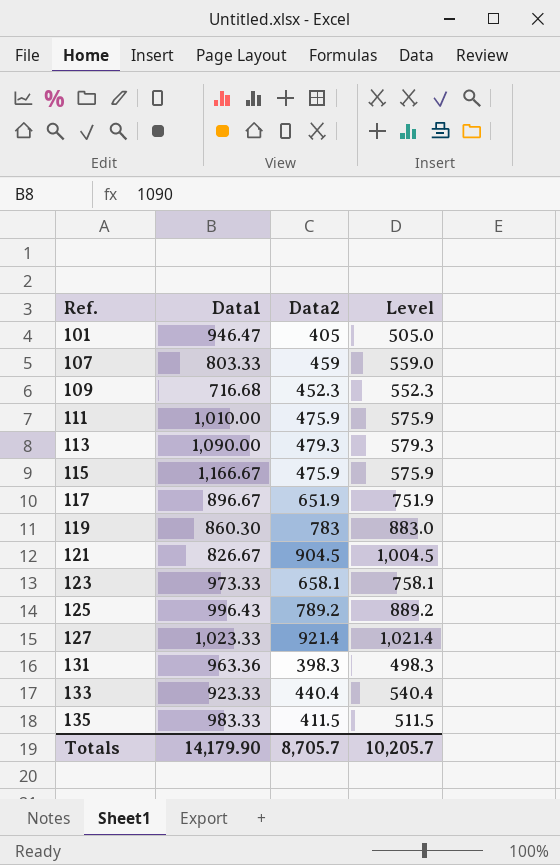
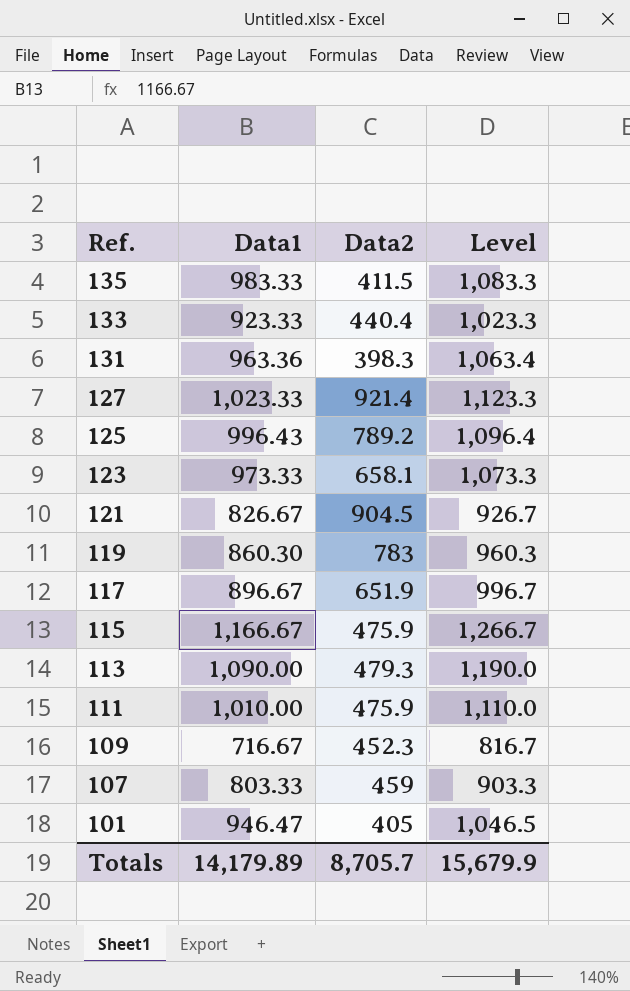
row order: Ref. ascending -> Ref. descending
column Level | formula: [Data2] + 100 -> [Data1] + 100
109 | Data1: 716.68 -> 716.67
Totals | Data1: 14,179.90 -> 14,179.89
Totals | Level: 10,205.7 -> 15,679.9

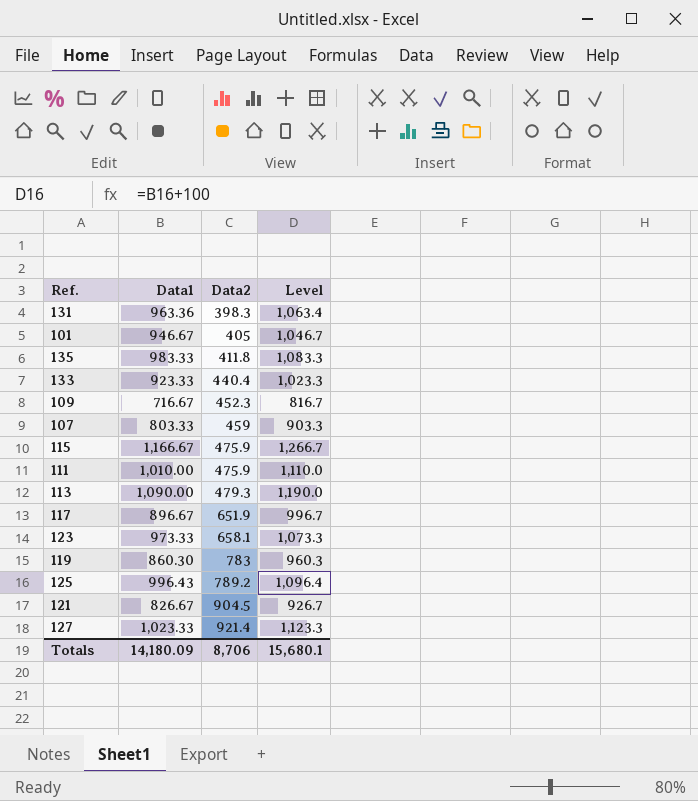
row order: Ref. descending -> Data2 ascending
101 | Data1: 946.47 -> 946.67
101 | Level: 1,046.5 -> 1,046.7
135 | Data2: 411.5 -> 411.8
Totals | Data1: 14,179.89 -> 14,180.09
Totals | Data2: 8,705.7 -> 8,706
Totals | Level: 15,679.9 -> 15,680.1

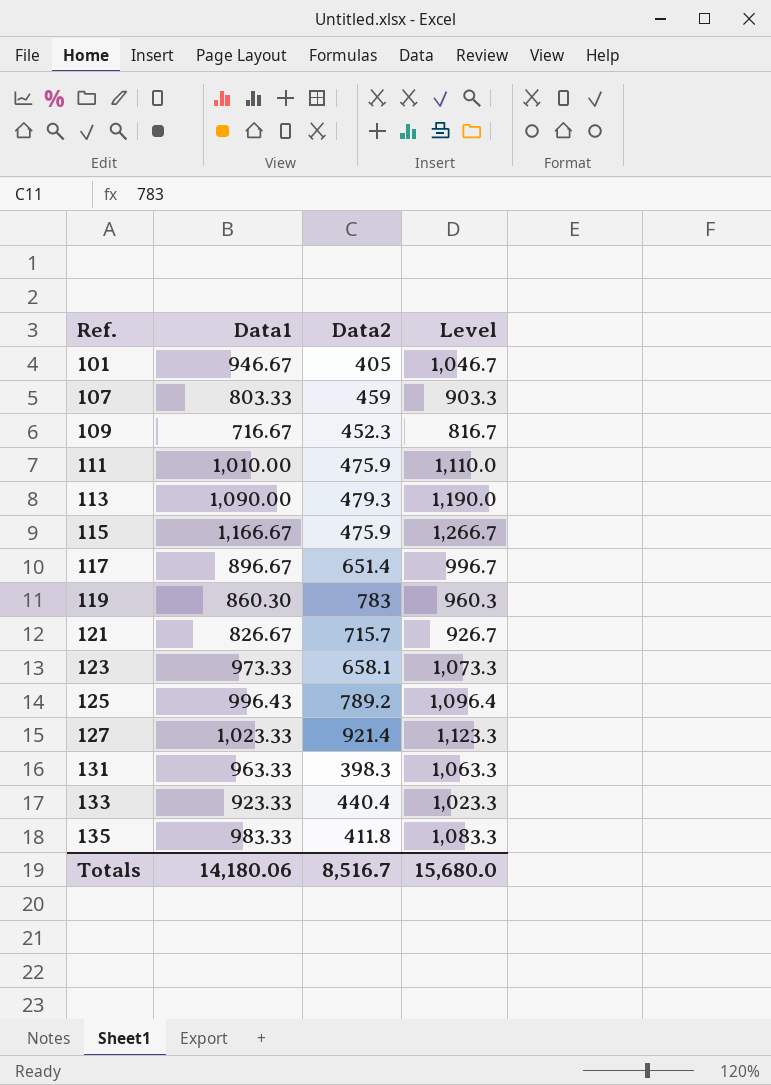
row order: Data2 ascending -> Ref. ascending
117 | Data2: 651.9 -> 651.4
121 | Data2: 904.5 -> 715.7
131 | Data1: 963.36 -> 963.33
131 | Level: 1,063.4 -> 1,063.3
Totals | Data1: 14,180.09 -> 14,180.06
Totals | Data2: 8,706 -> 8,516.7
Totals | Level: 15,680.1 -> 15,680.0

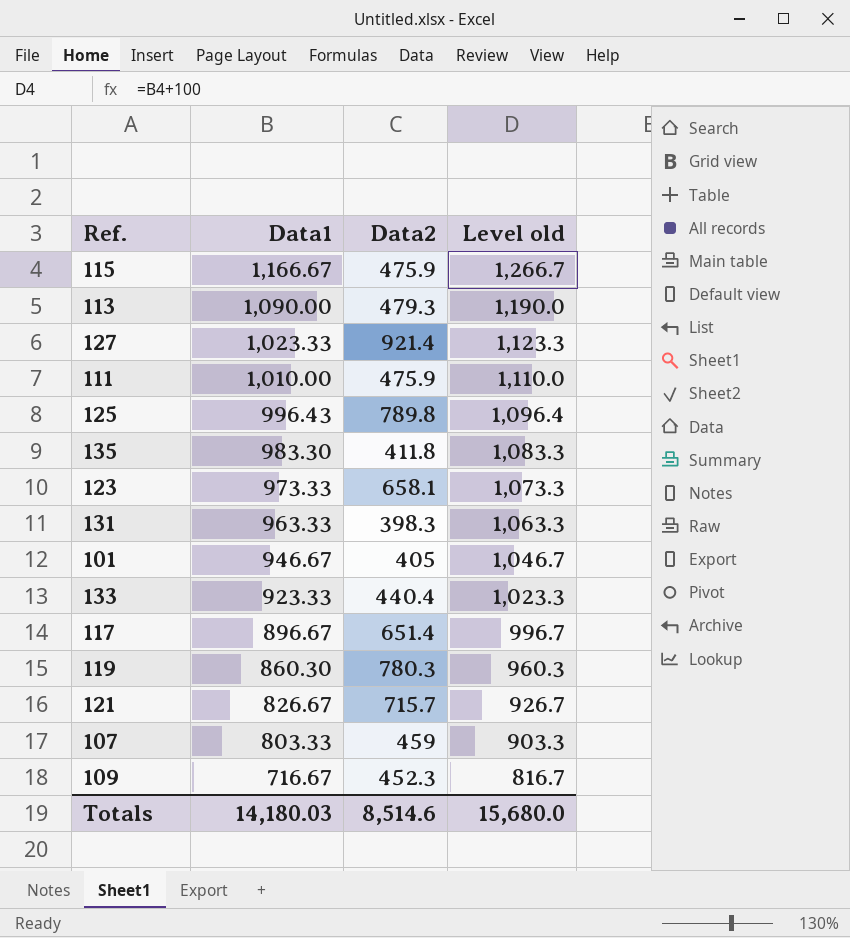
row order: Ref. ascending -> Data1 descending
column name: Level -> Level old
125 | Data2: 789.2 -> 789.8
135 | Data1: 983.33 -> 983.30
119 | Data2: 783 -> 780.3
Totals | Data1: 14,180.06 -> 14,180.03
Totals | Data2: 8,516.7 -> 8,514.6

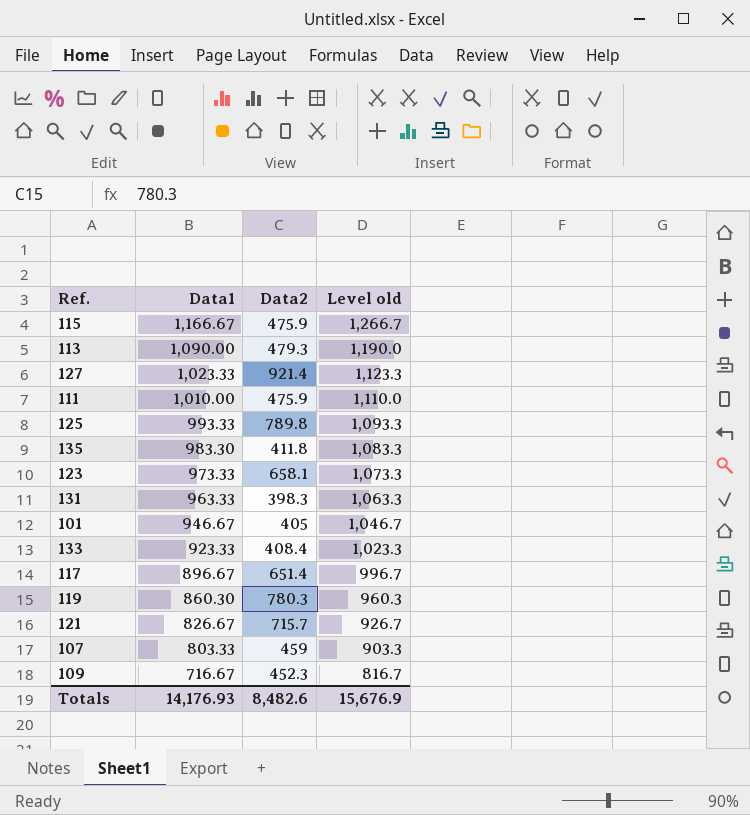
125 | Data1: 996.43 -> 993.33
125 | Level old: 1,096.4 -> 1,093.3
133 | Data2: 440.4 -> 408.4
Totals | Data1: 14,180.03 -> 14,176.93
Totals | Data2: 8,514.6 -> 8,482.6
Totals | Level old: 15,680.0 -> 15,676.9

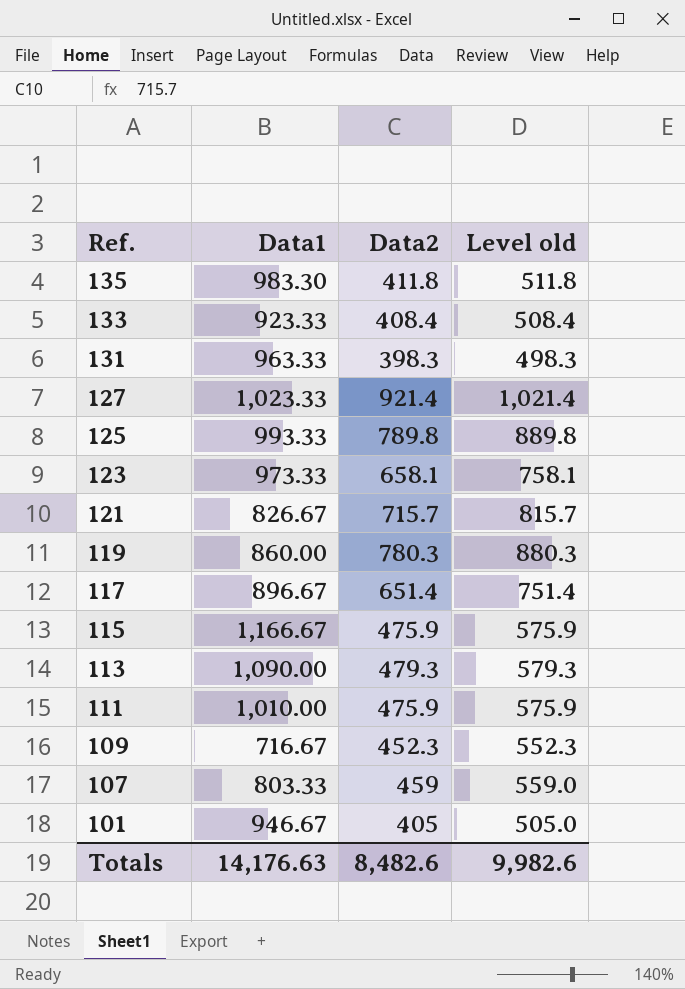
row order: Data1 descending -> Ref. descending
column Level old | formula: [Data1] + 100 -> [Data2] + 100
119 | Data1: 860.30 -> 860.00
Totals | Data1: 14,176.93 -> 14,176.63
Totals | Level old: 15,676.9 -> 9,982.6

